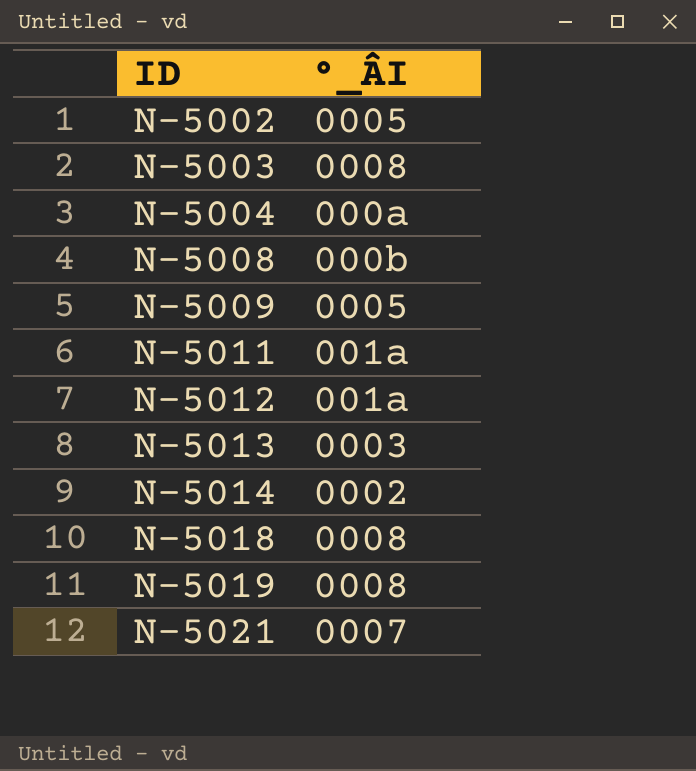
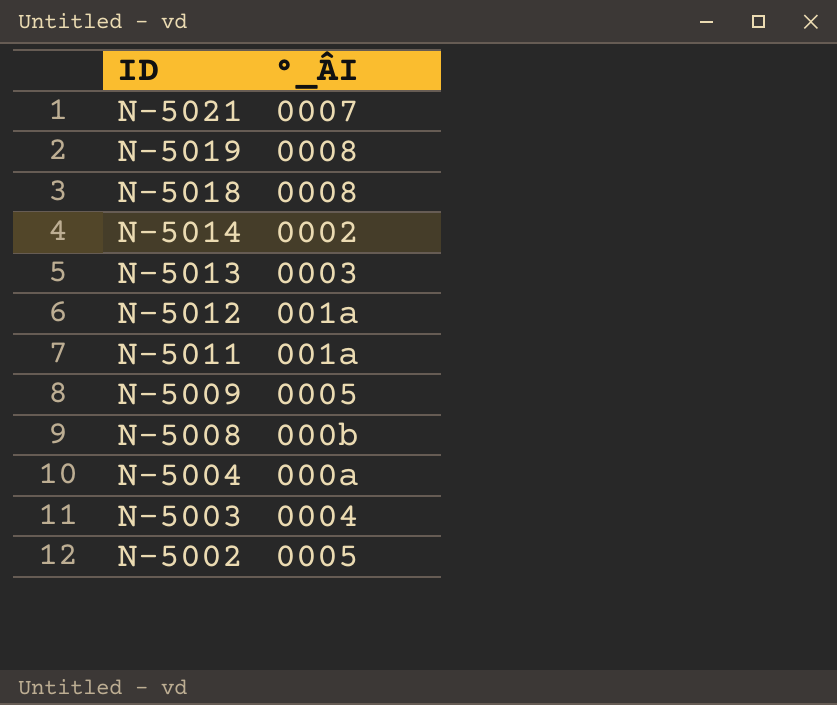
row order: ID ascending -> ID descending
N-5003 | °_ÂI: 0008 -> 0004

